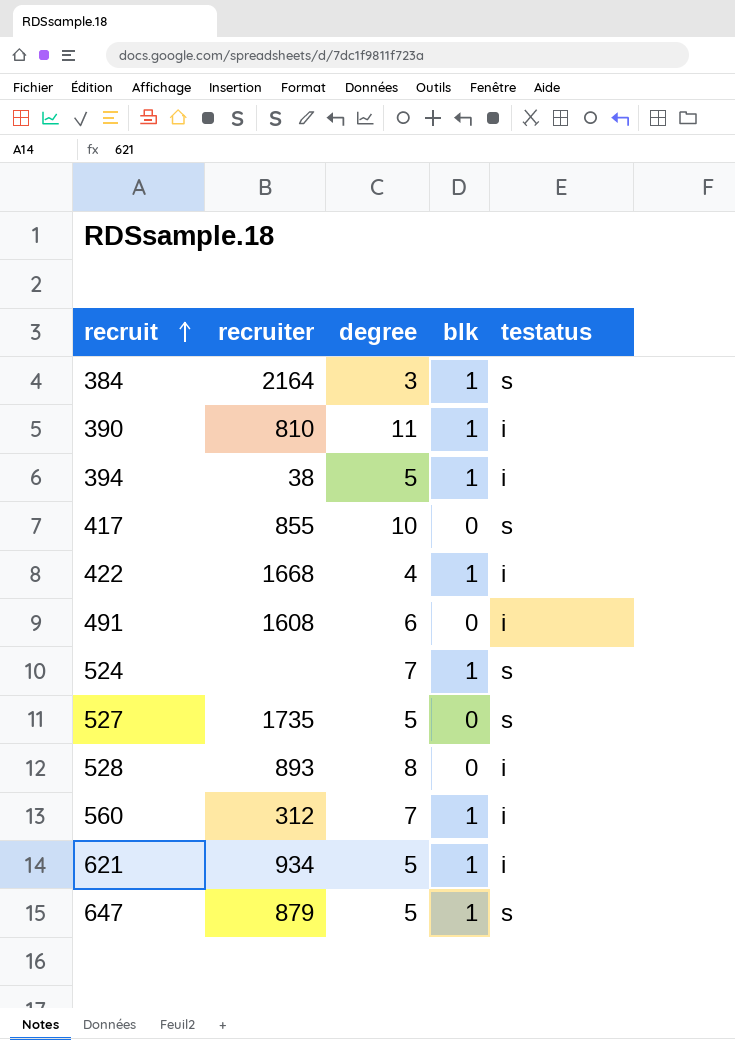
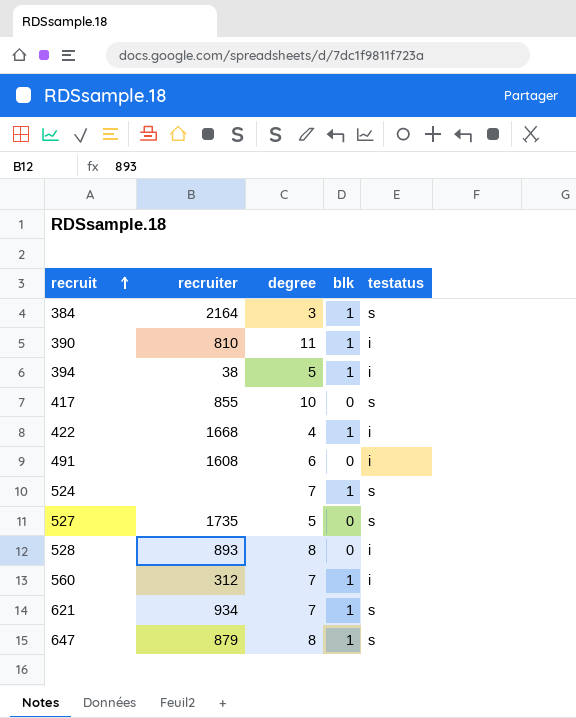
621 | degree: 5 -> 7
621 | testatus: i -> s
647 | degree: 5 -> 8

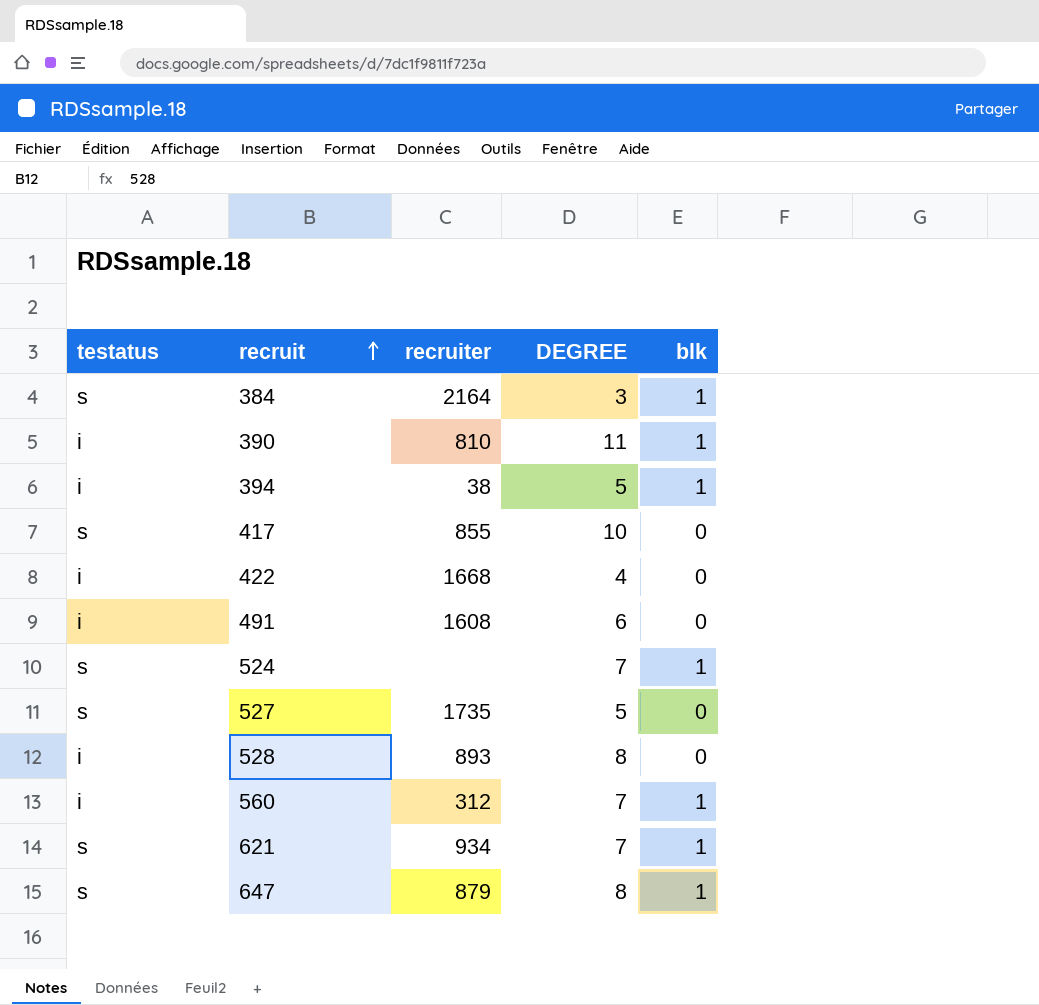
column testatus | position: 5 -> 1
column name: degree -> DEGREE
422 | blk: 1 -> 0

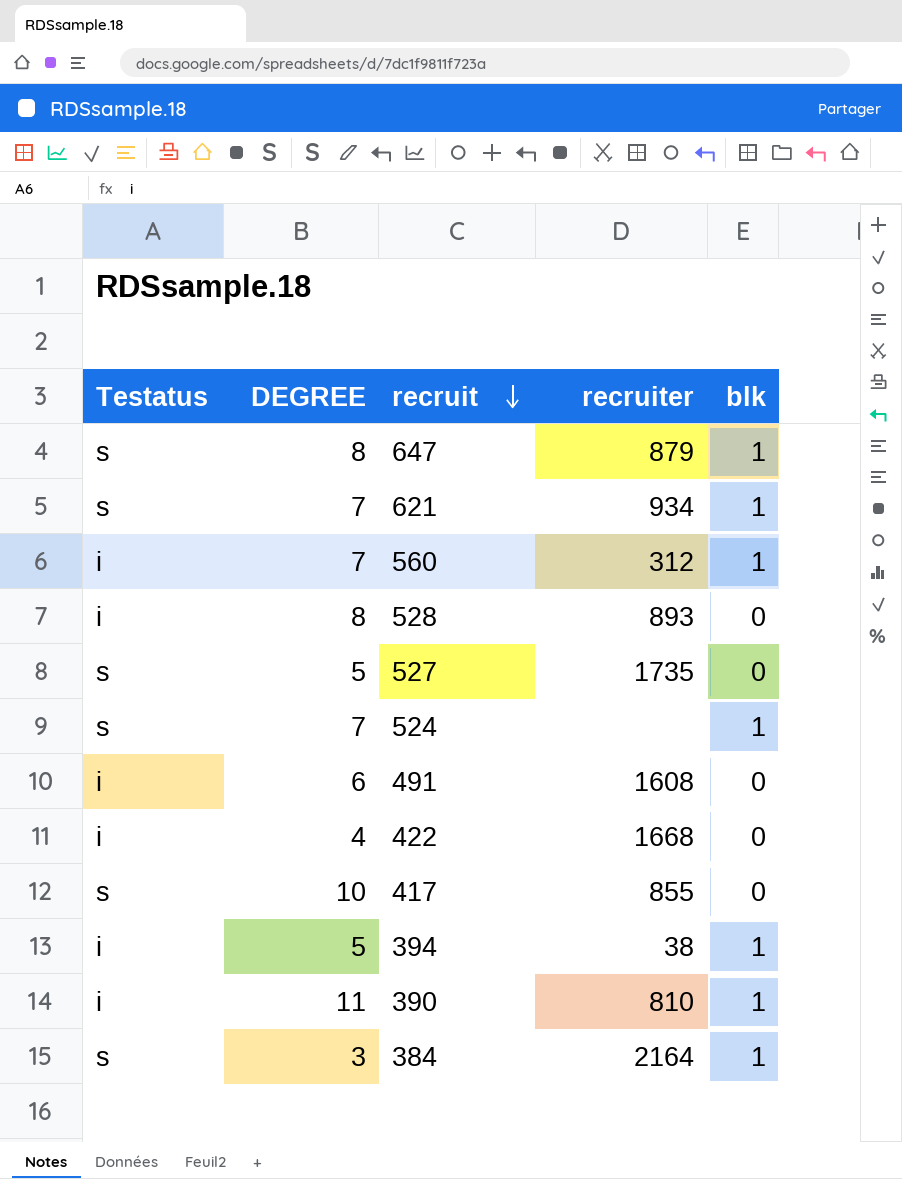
row order: recruit ascending -> recruit descending
column name: testatus -> Testatus
column DEGREE | position: 4 -> 2

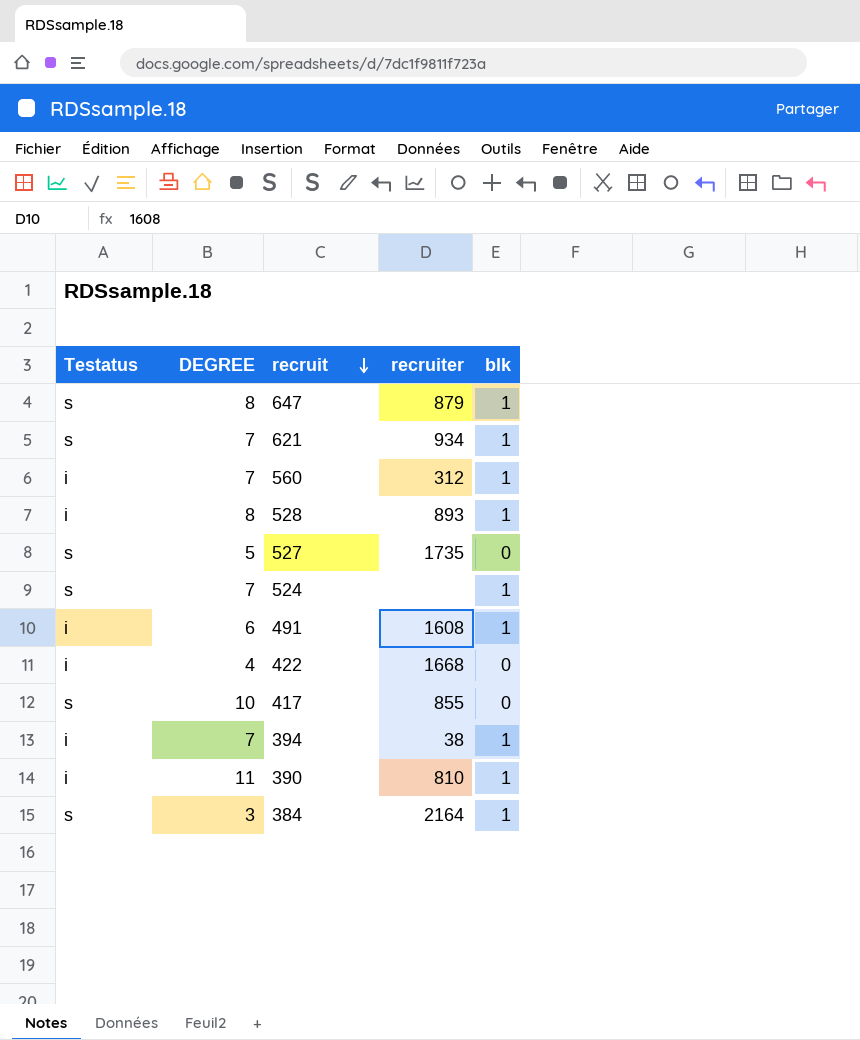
528 | blk: 0 -> 1
491 | blk: 0 -> 1
394 | DEGREE: 5 -> 7

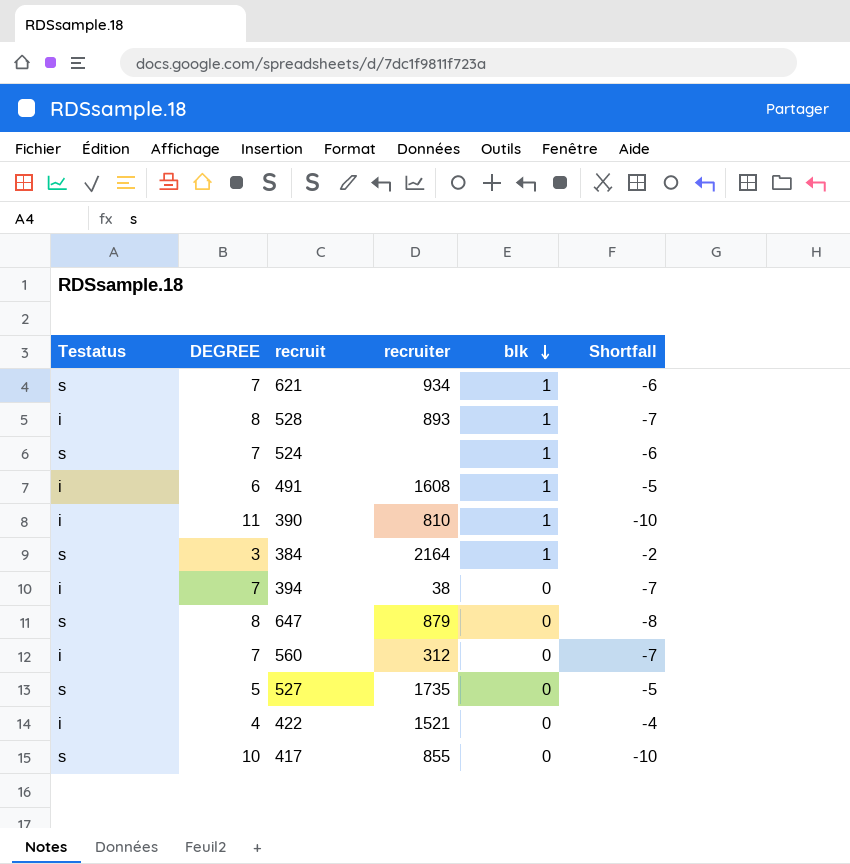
row order: recruit descending -> blk descending
column Shortfall | formula: none -> [blk] - [DEGREE]
394 | blk: 1 -> 0
647 | blk: 1 -> 0
560 | blk: 1 -> 0
422 | recruiter: 1668 -> 1521

